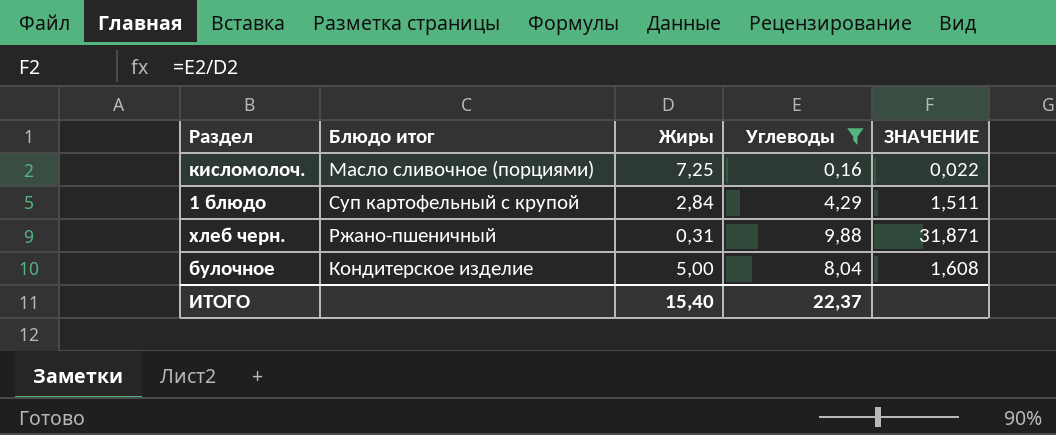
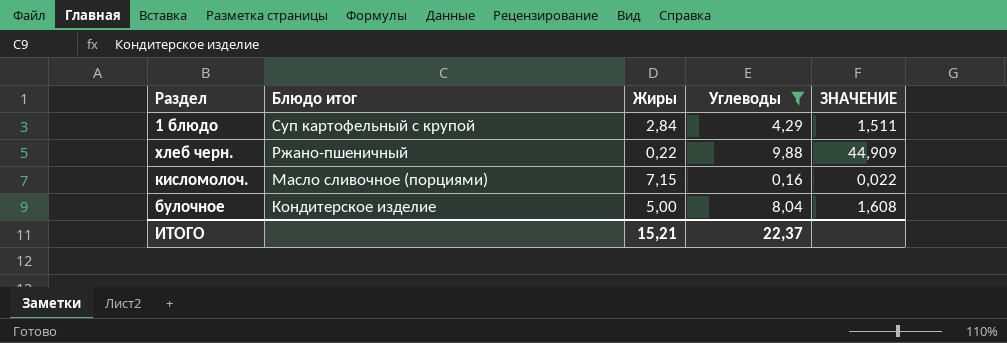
row order: none -> Блюдо итог descending
хлеб черн. | Жиры: 0,31 -> 0,22
хлеб черн. | ЗНАЧЕНИЕ: 31,871 -> 44,909
кисломолоч. | Жиры: 7,25 -> 7,15
ИТОГО | Жиры: 15,40 -> 15,21

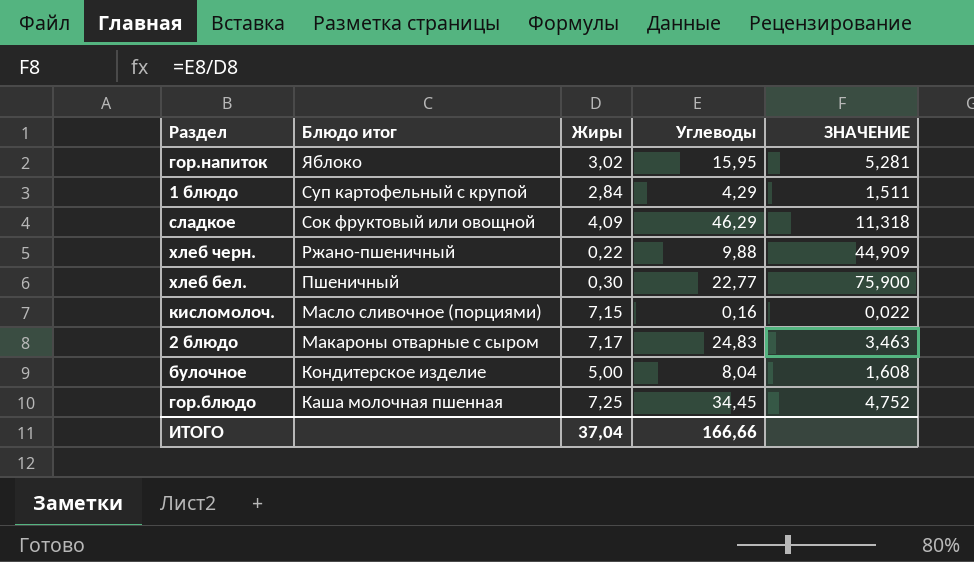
filter: Углеводы <= 9,88 -> none
ИТОГО | Жиры: 15,21 -> 37,04
ИТОГО | Углеводы: 22,37 -> 166,66

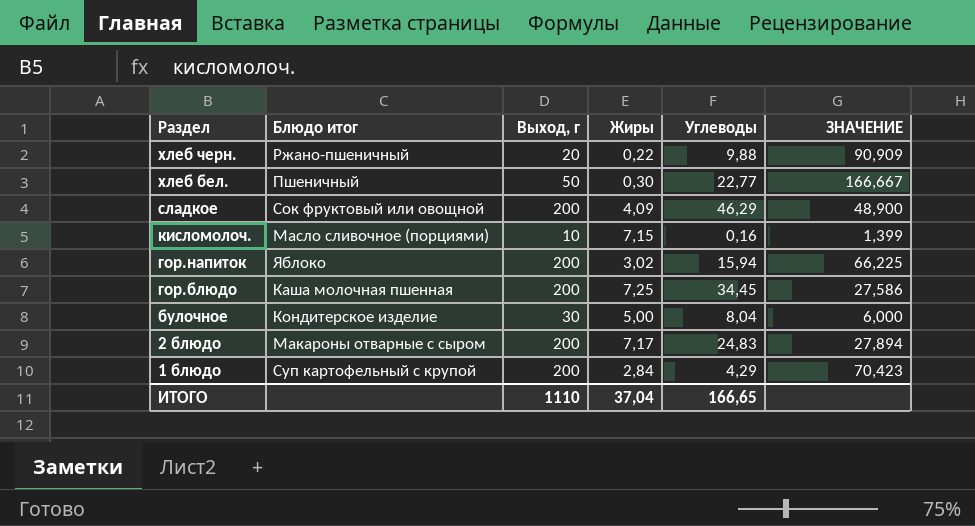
row order: Блюдо итог descending -> Раздел descending
column Выход, г | position: none -> 3
column ЗНАЧЕНИЕ | formula: [Углеводы] / [Жиры] -> [Выход, г] / [Жиры]
гор.напиток | Углеводы: 15,95 -> 15,94
ИТОГО | Углеводы: 166,66 -> 166,65

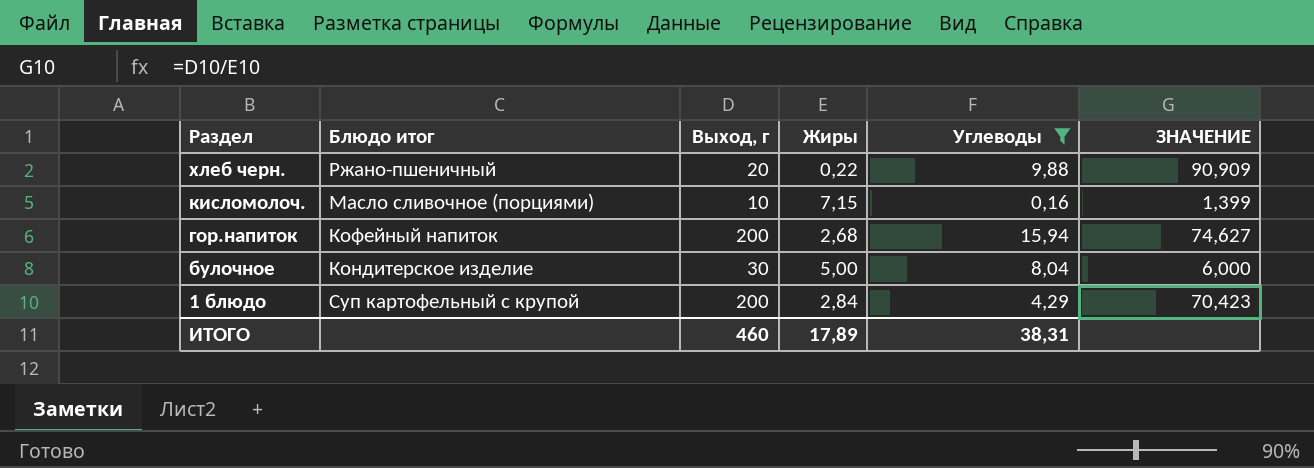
filter: none -> Углеводы <= 15,94
гор.напиток | Блюдо итог: Яблоко -> Кофейный напиток
гор.напиток | Жиры: 3,02 -> 2,68
гор.напиток | ЗНАЧЕНИЕ: 66,225 -> 74,627
ИТОГО | Выход, г: 1110 -> 460
ИТОГО | Жиры: 37,04 -> 17,89
ИТОГО | Углеводы: 166,65 -> 38,31

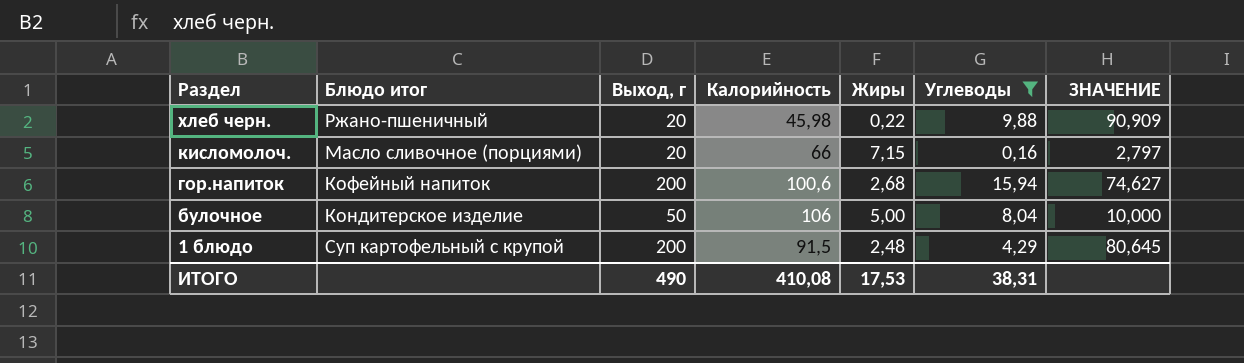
column Калорийность | position: none -> 4
кисломолоч. | Выход, г: 10 -> 20
кисломолоч. | ЗНАЧЕНИЕ: 1,399 -> 2,797
булочное | Выход, г: 30 -> 50
булочное | ЗНАЧЕНИЕ: 6,000 -> 10,000
1 блюдо | Жиры: 2,84 -> 2,48
1 блюдо | ЗНАЧЕНИЕ: 70,423 -> 80,645
ИТОГО | Выход, г: 460 -> 490
ИТОГО | Жиры: 17,89 -> 17,53

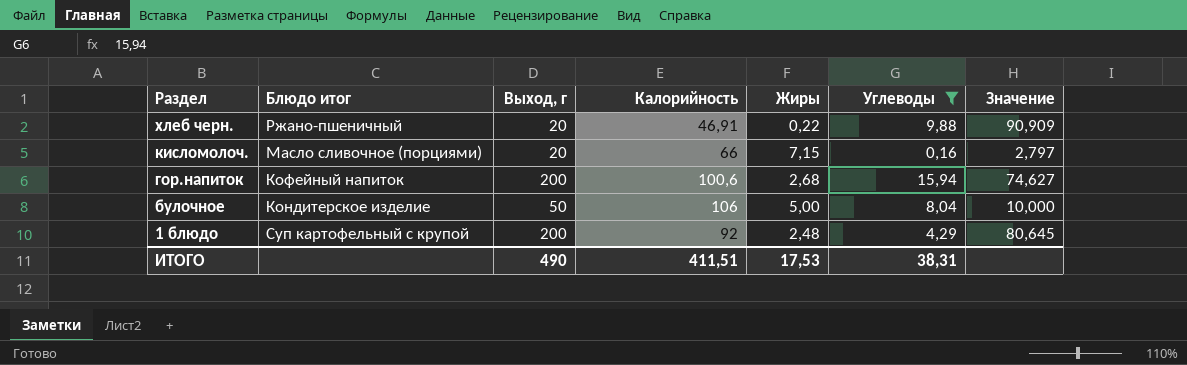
column name: ЗНАЧЕНИЕ -> Значение
хлеб черн. | Калорийность: 45,98 -> 46,91
1 блюдо | Калорийность: 91,5 -> 92
ИТОГО | Калорийность: 410,08 -> 411,51

